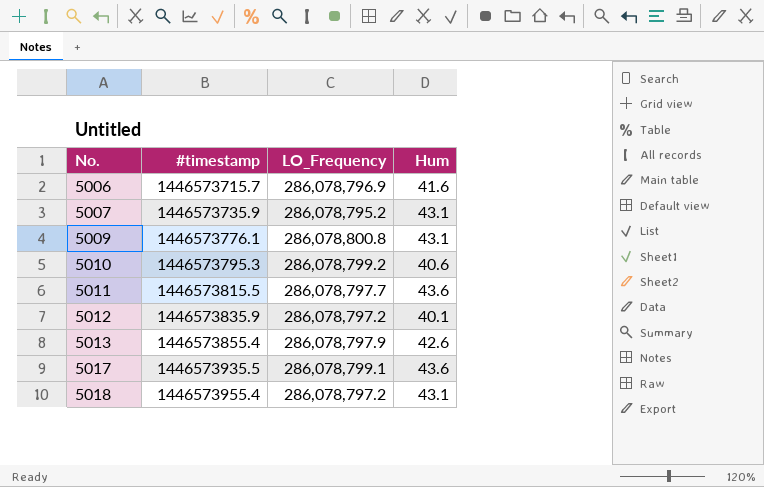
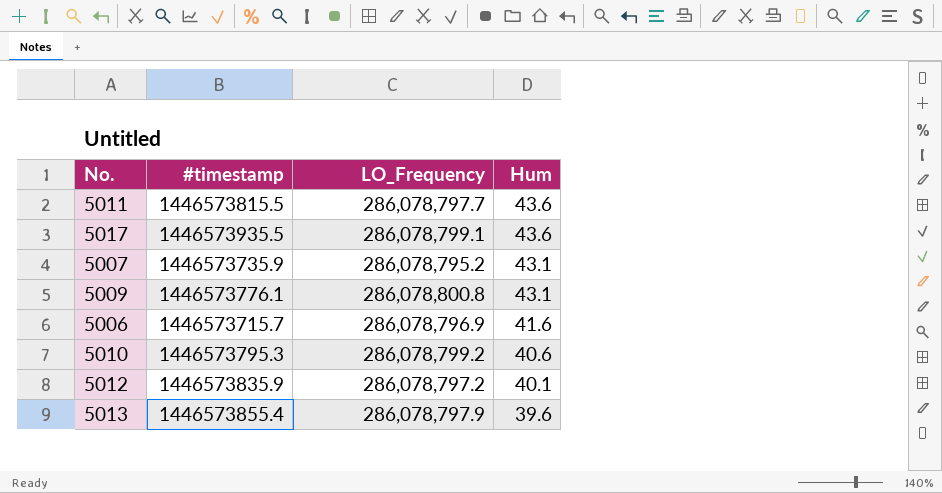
row order: No. ascending -> Hum descending
row 5018: 1446573955.4 | 286,078,797.2 | 43.1 -> none
5013 | Hum: 42.6 -> 39.6

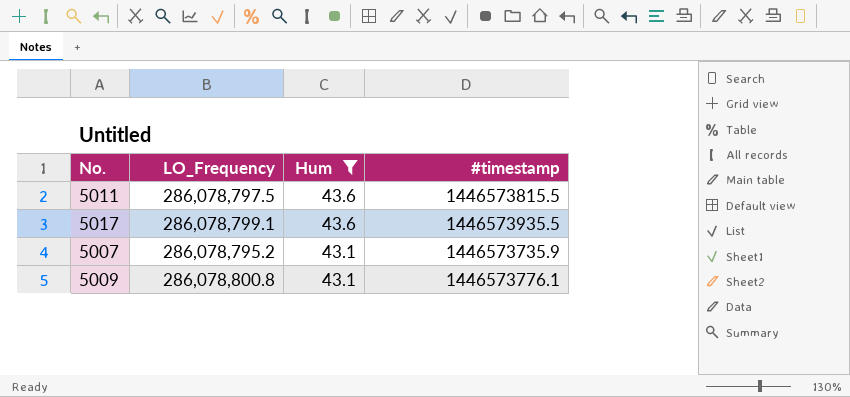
filter: none -> Hum >= 43.1
column #timestamp | position: 2 -> 4
5011 | LO_Frequency: 286,078,797.7 -> 286,078,797.5

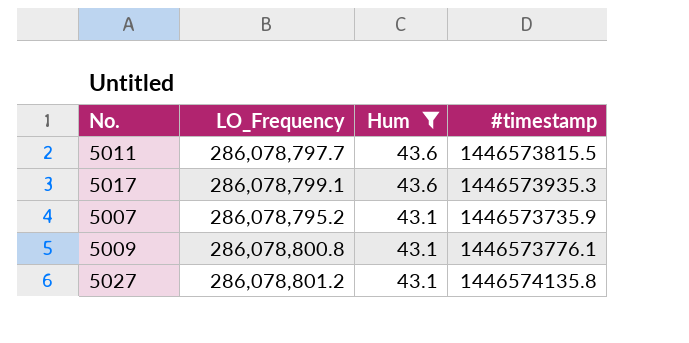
5011 | LO_Frequency: 286,078,797.5 -> 286,078,797.7
5017 | #timestamp: 1446573935.5 -> 1446573935.3
row 5027: none -> 286,078,801.2 | 43.1 | 1446574135.8

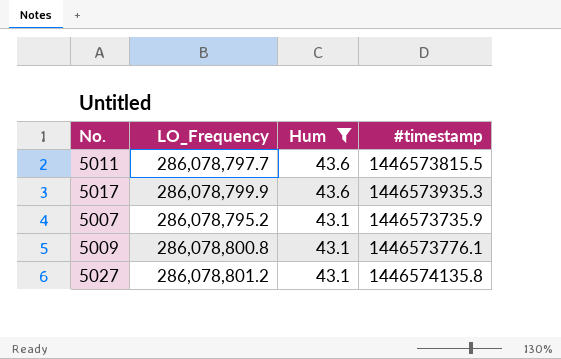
5017 | LO_Frequency: 286,078,799.1 -> 286,078,799.9

